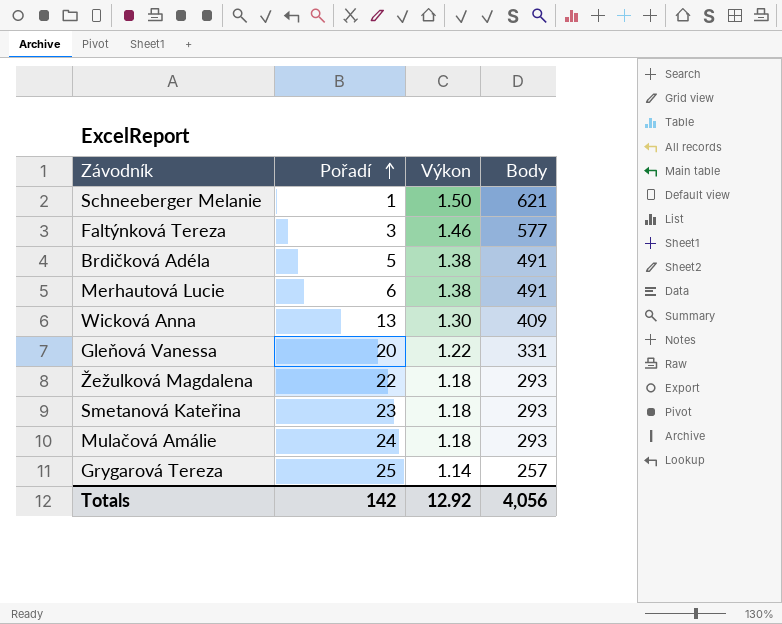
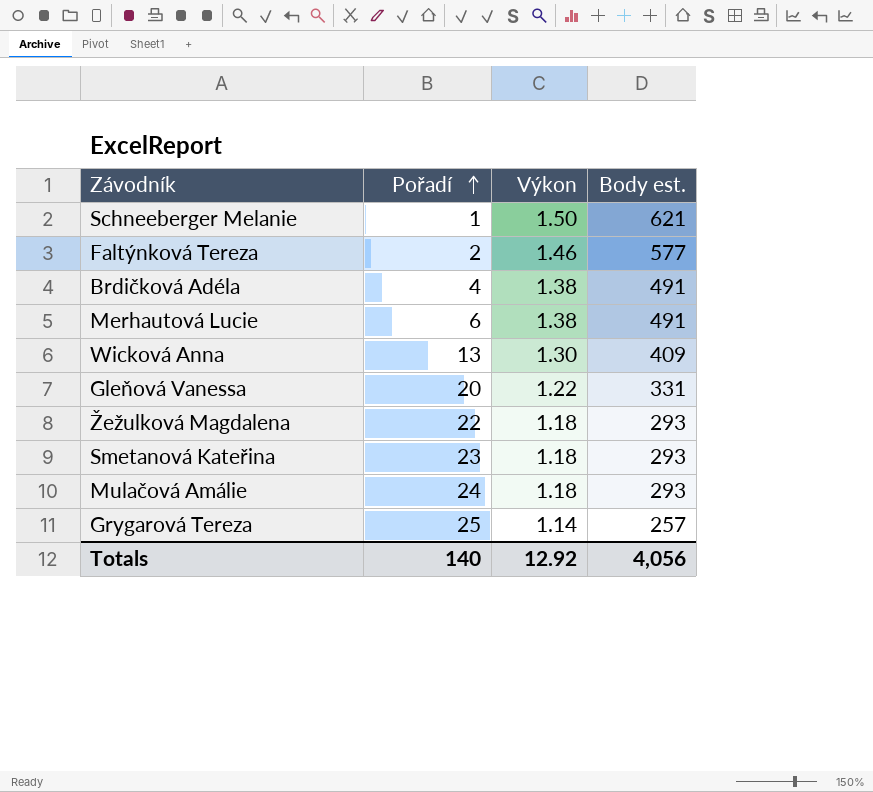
column name: Body -> Body est.
Faltýnková Tereza | Pořadí: 3 -> 2
Brdičková Adéla | Pořadí: 5 -> 4
Totals | Pořadí: 142 -> 140

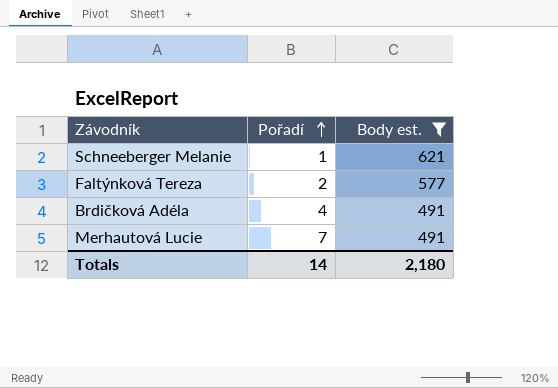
filter: none -> Body est. >= 491
column Výkon | position: 3 -> none
Merhautová Lucie | Pořadí: 6 -> 7
Totals | Pořadí: 140 -> 14
Totals | Body est.: 4,056 -> 2,180

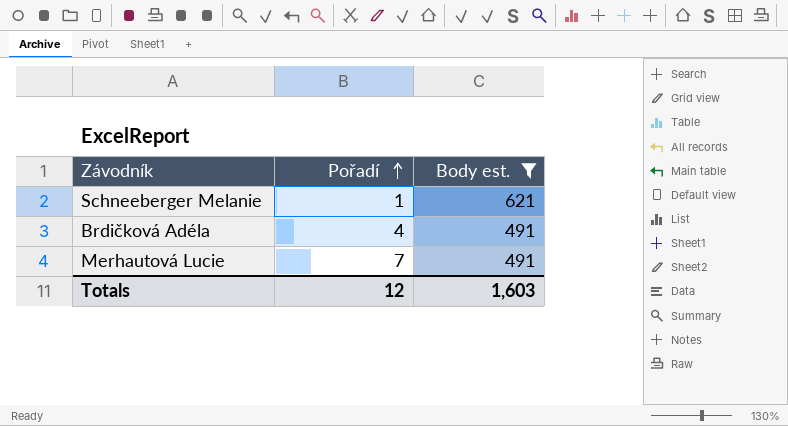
row Faltýnková Tereza: 2 | 577 -> none
Totals | Pořadí: 14 -> 12
Totals | Body est.: 2,180 -> 1,603

